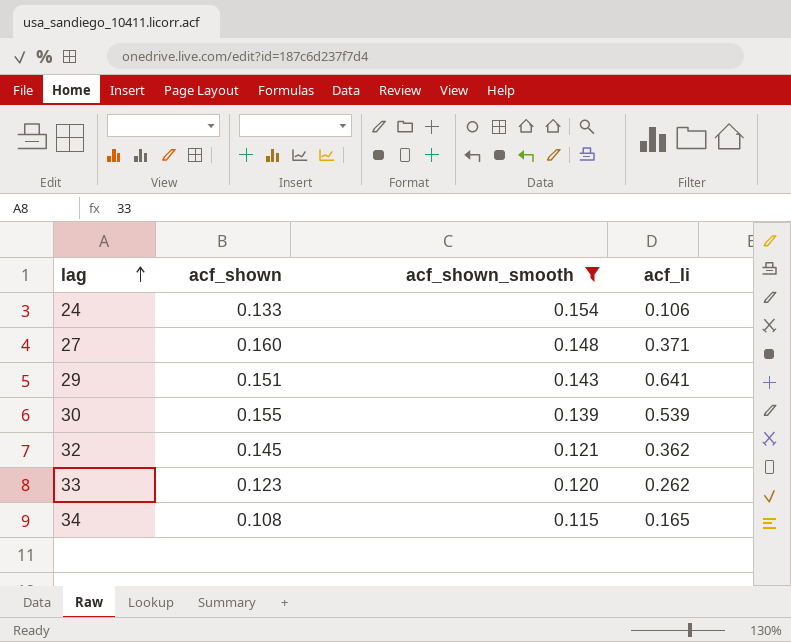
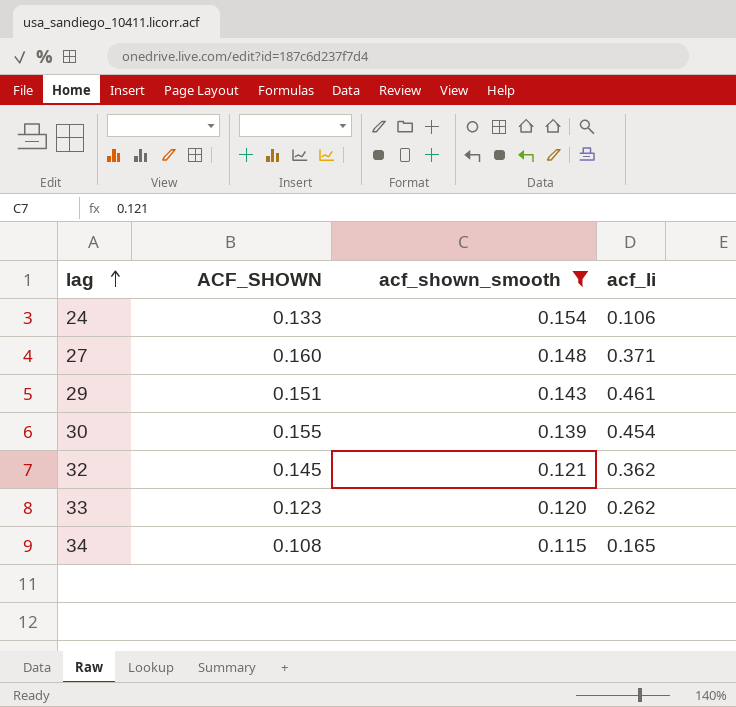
column name: acf_shown -> ACF_SHOWN
29 | acf_li: 0.641 -> 0.461
30 | acf_li: 0.539 -> 0.454

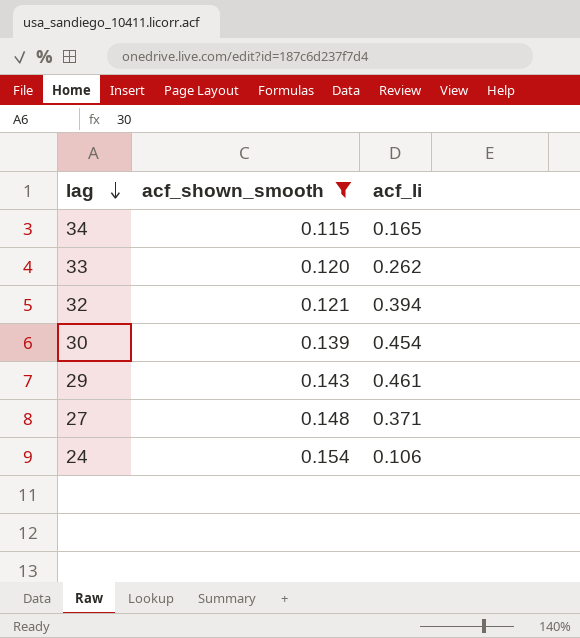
row order: lag ascending -> lag descending
column ACF_SHOWN | position: 2 -> none
32 | acf_li: 0.362 -> 0.394

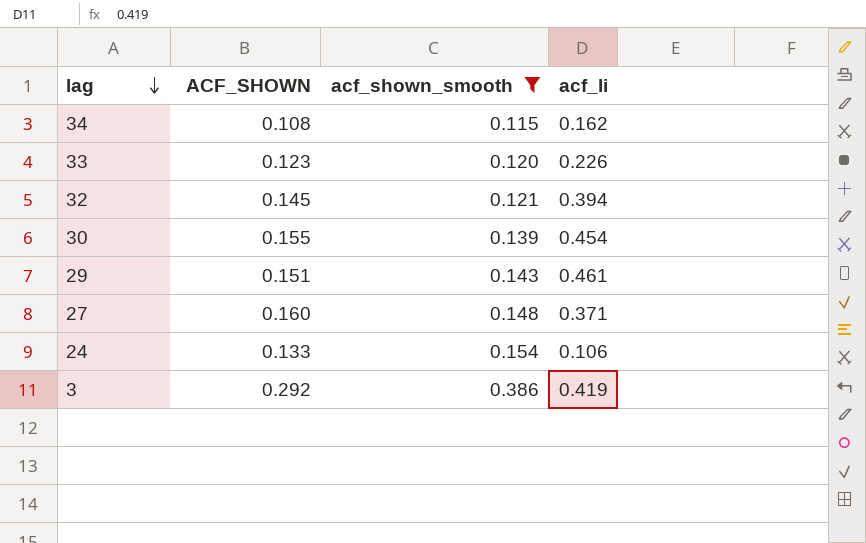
column ACF_SHOWN | position: none -> 2
34 | acf_li: 0.165 -> 0.162
33 | acf_li: 0.262 -> 0.226
row 3: none -> 0.292 | 0.386 | 0.419

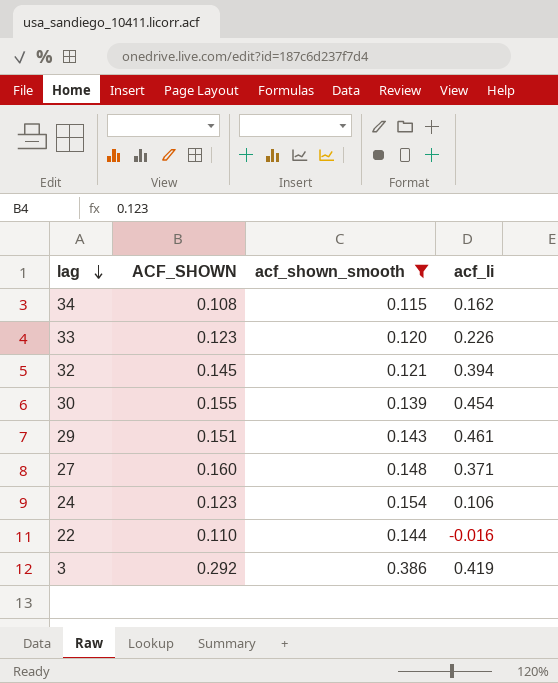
24 | ACF_SHOWN: 0.133 -> 0.123
row 22: none -> 0.110 | 0.144 | -0.016

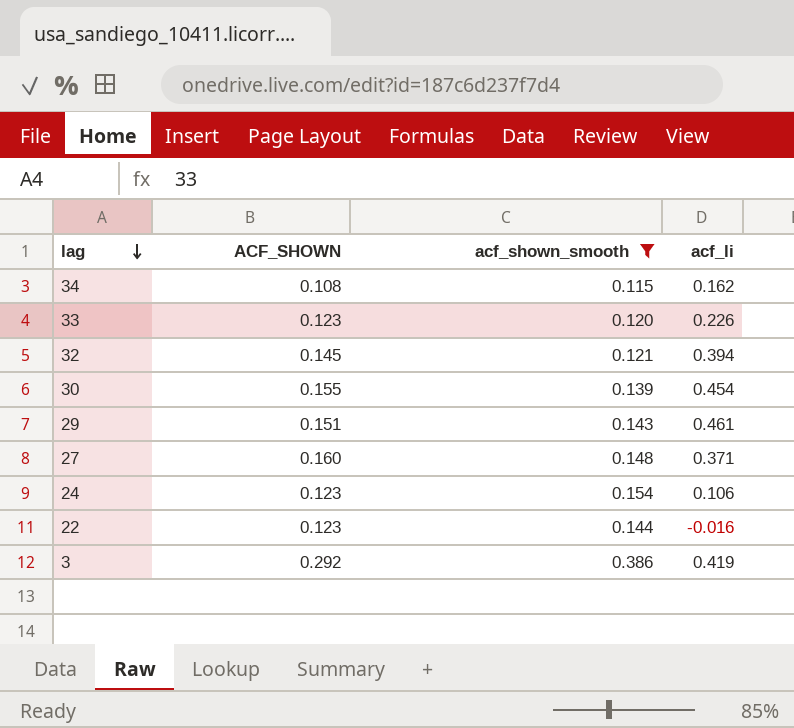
22 | ACF_SHOWN: 0.110 -> 0.123

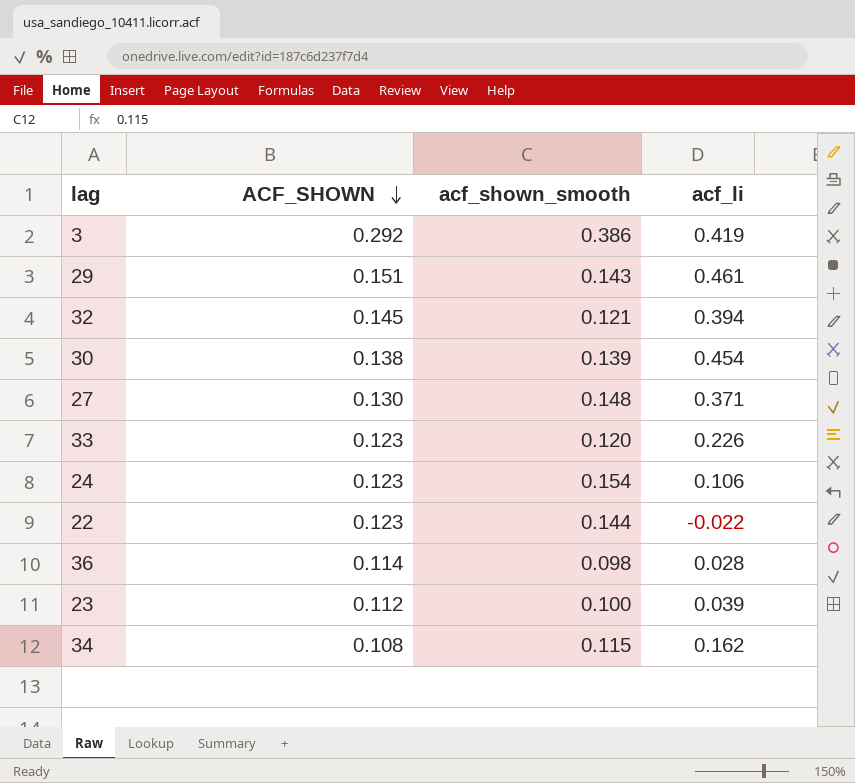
filter: acf_shown_smooth >= 0.115 -> none
row order: lag descending -> ACF_SHOWN descending
30 | ACF_SHOWN: 0.155 -> 0.138
27 | ACF_SHOWN: 0.160 -> 0.130
22 | acf_li: -0.016 -> -0.022

